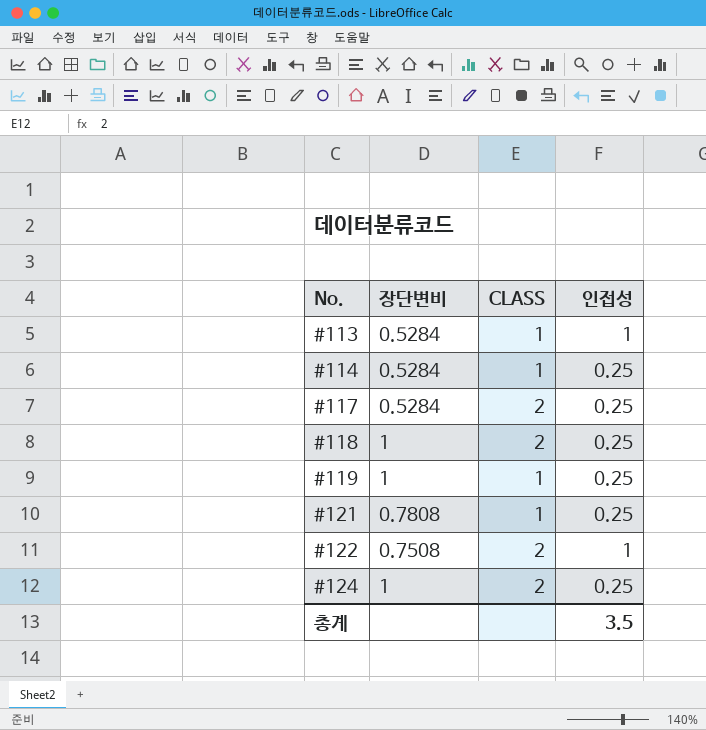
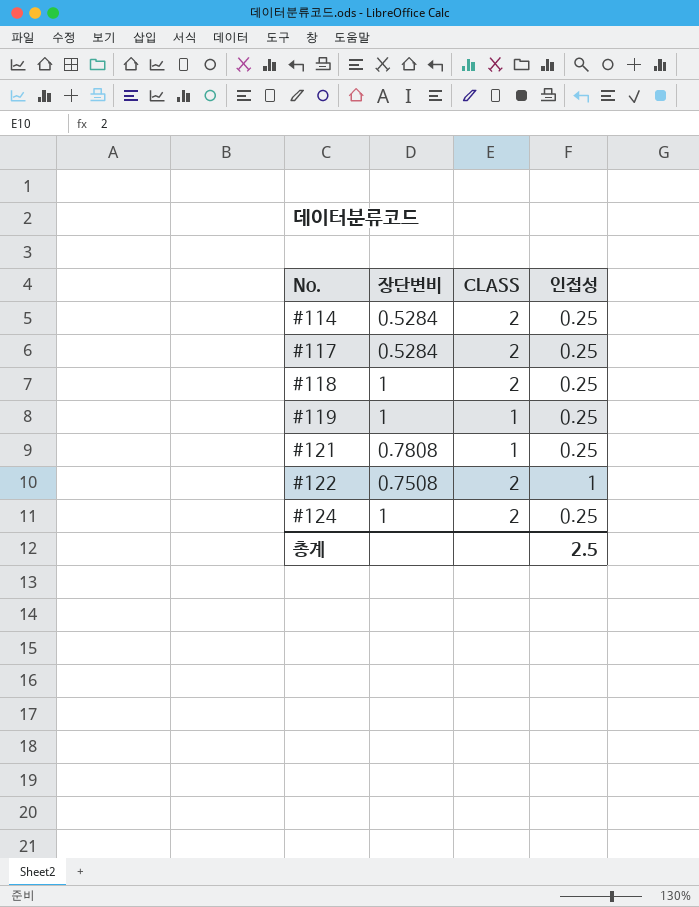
row #113: 0.5284 | 1 | 1 -> none
#114 | CLASS: 1 -> 2
총계 | 인접성: 3.5 -> 2.5

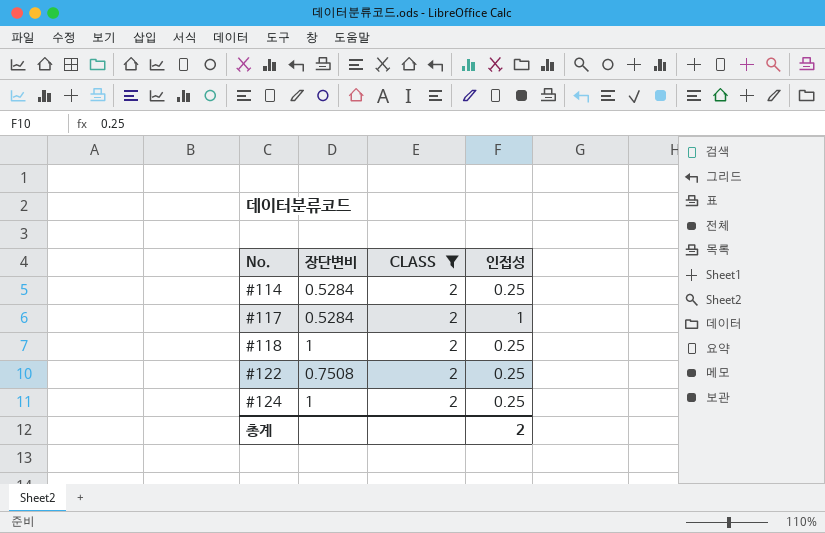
filter: none -> CLASS = 2
#117 | 인접성: 0.25 -> 1
#122 | 인접성: 1 -> 0.25
총계 | 인접성: 2.5 -> 2

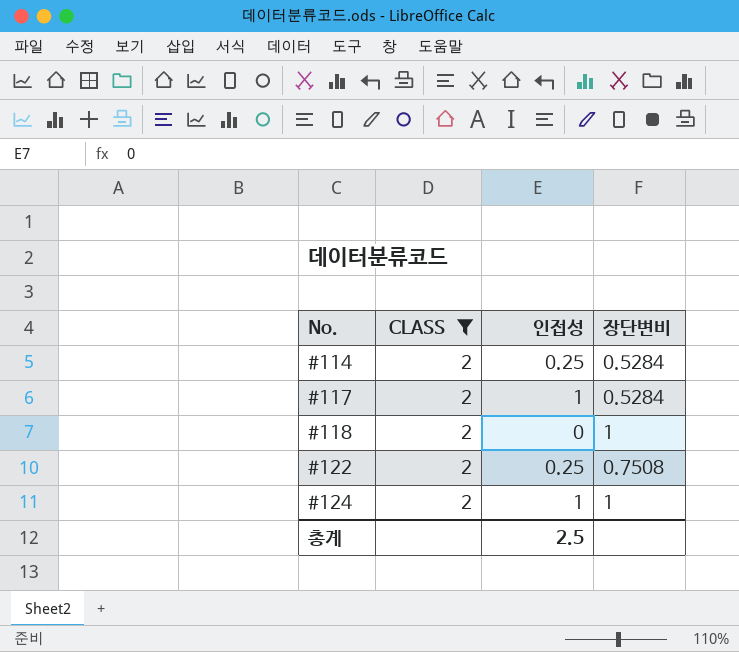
column 장단변비 | position: 2 -> 4
#118 | 인접성: 0.25 -> 0
#124 | 인접성: 0.25 -> 1
총계 | 인접성: 2 -> 2.5

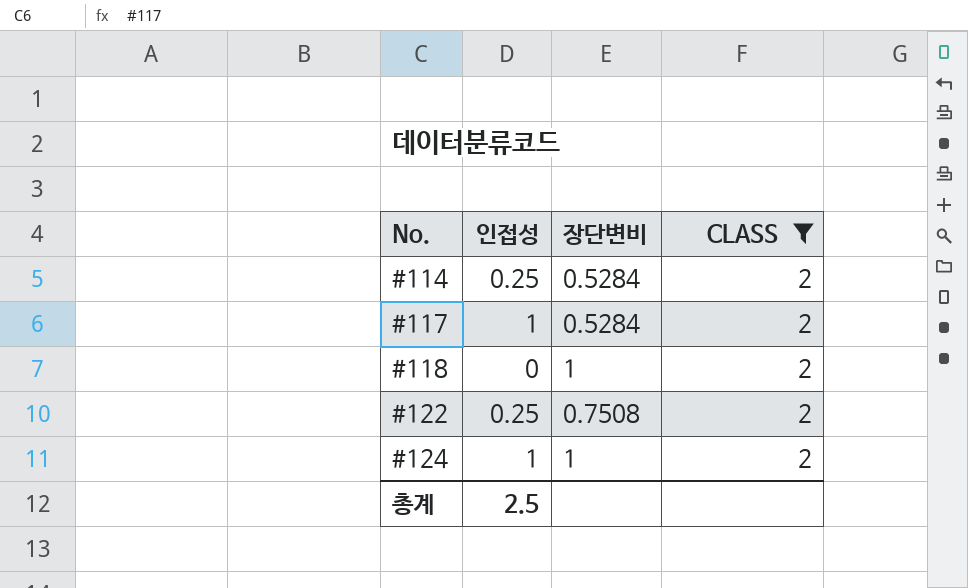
column CLASS | position: 2 -> 4

